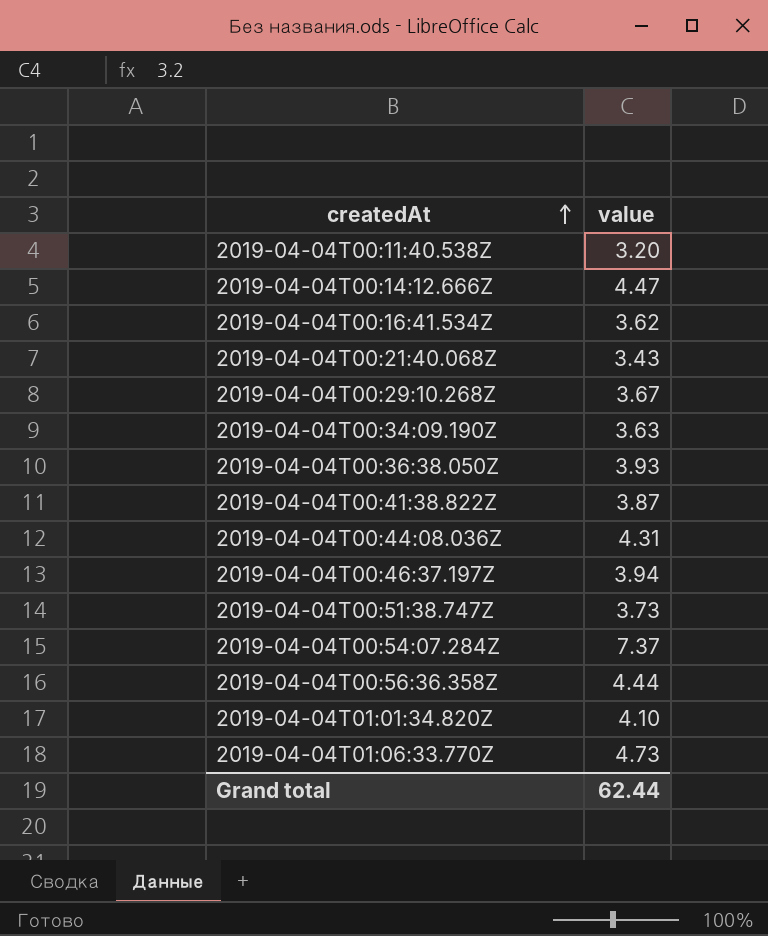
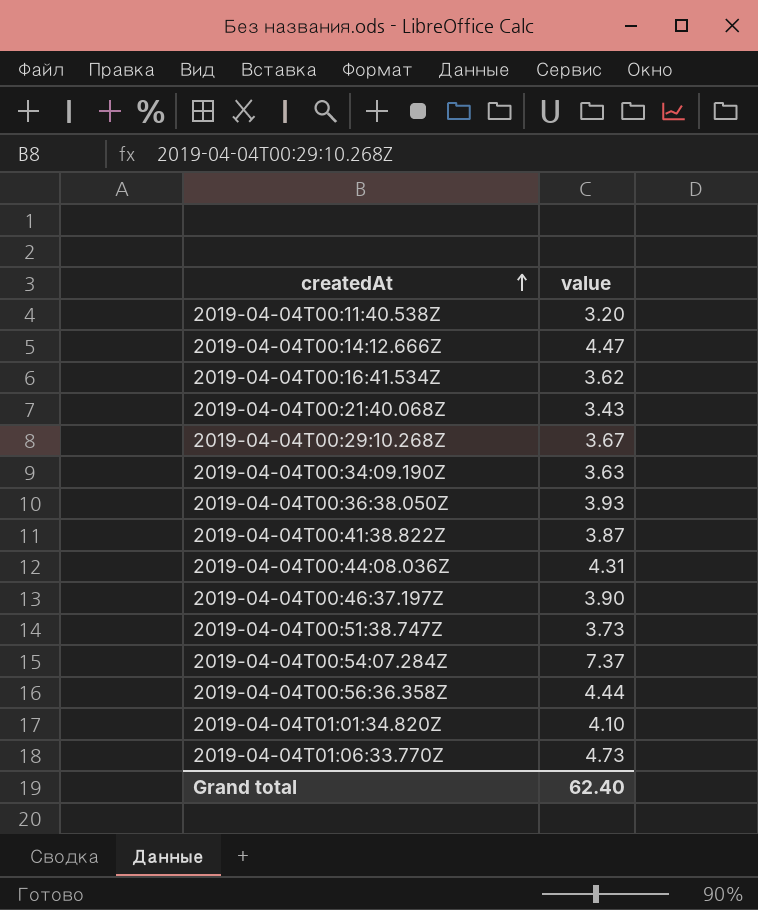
2019-04-04T00:46:37.197Z | value: 3.94 -> 3.90
Grand total | value: 62.44 -> 62.40

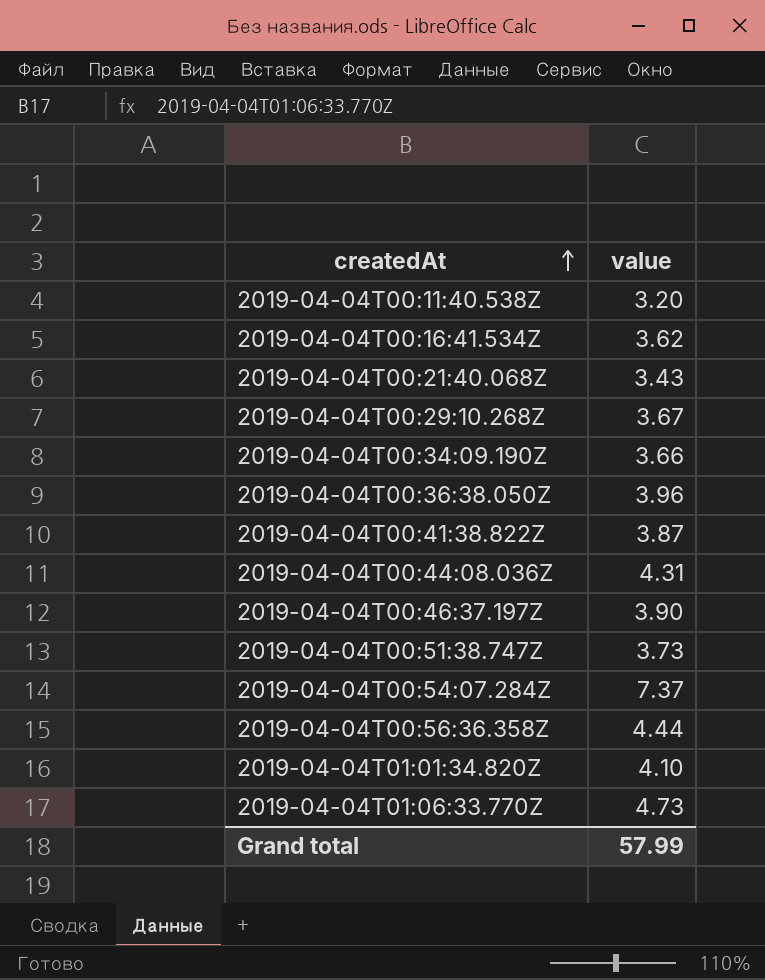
row 2019-04-04T00:14:12.666Z: 4.47 -> none
2019-04-04T00:34:09.190Z | value: 3.63 -> 3.66
2019-04-04T00:36:38.050Z | value: 3.93 -> 3.96
Grand total | value: 62.40 -> 57.99

